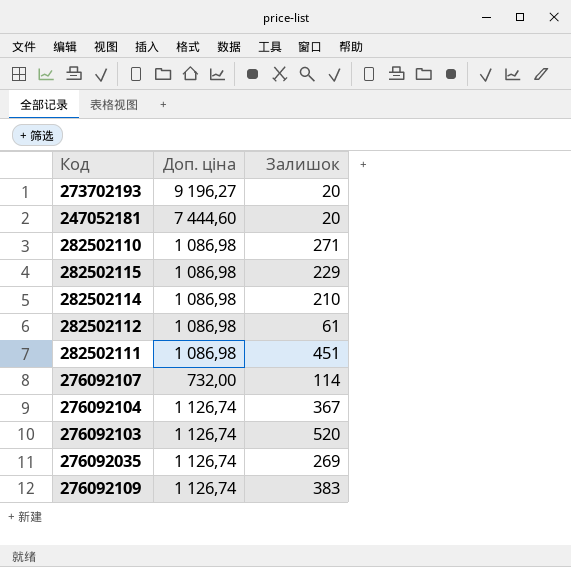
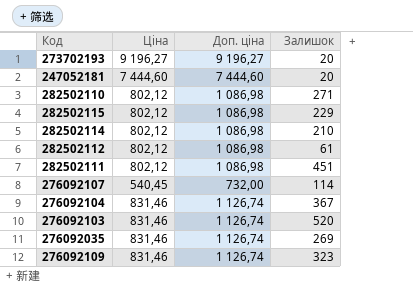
column Ціна | position: none -> 2
276092109 | Залишок: 383 -> 323

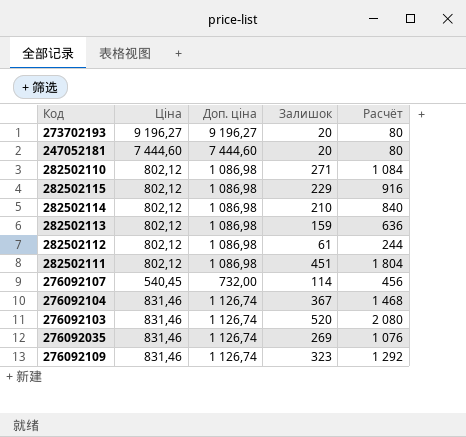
column Расчёт | formula: none -> [Залишок] * 4
row 282502113: none -> 802,12 | 1 086,98 | 159 | 636

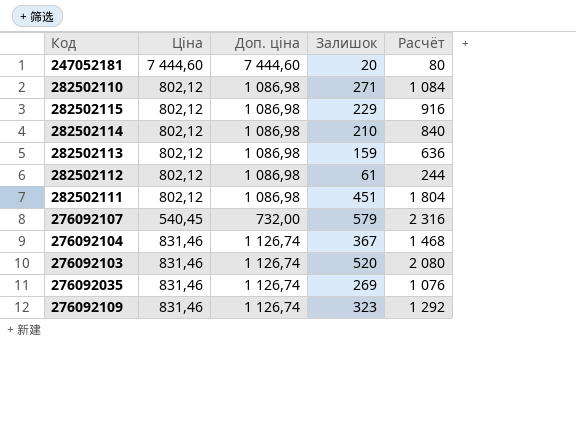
row 273702193: 9 196,27 | 9 196,27 | 20 | 80 -> none
276092107 | Залишок: 114 -> 579
276092107 | Расчёт: 456 -> 2 316

